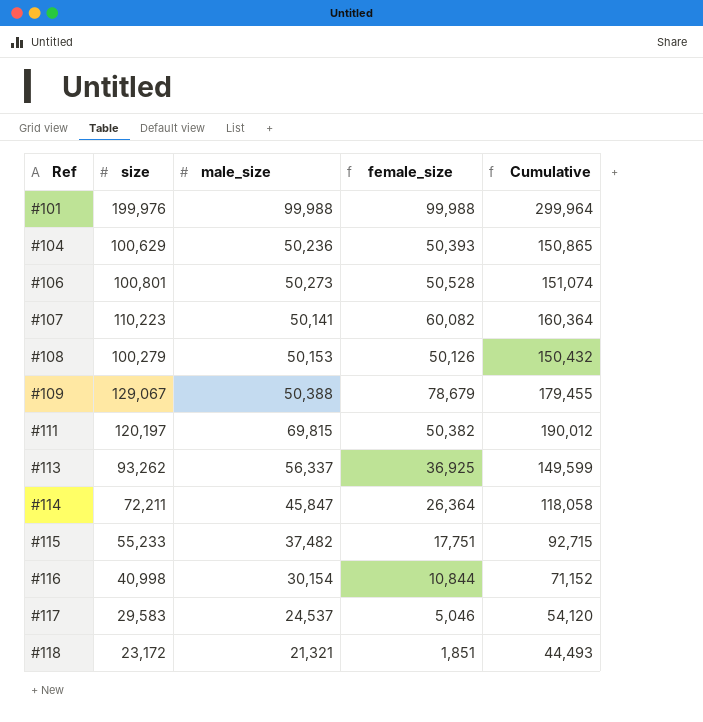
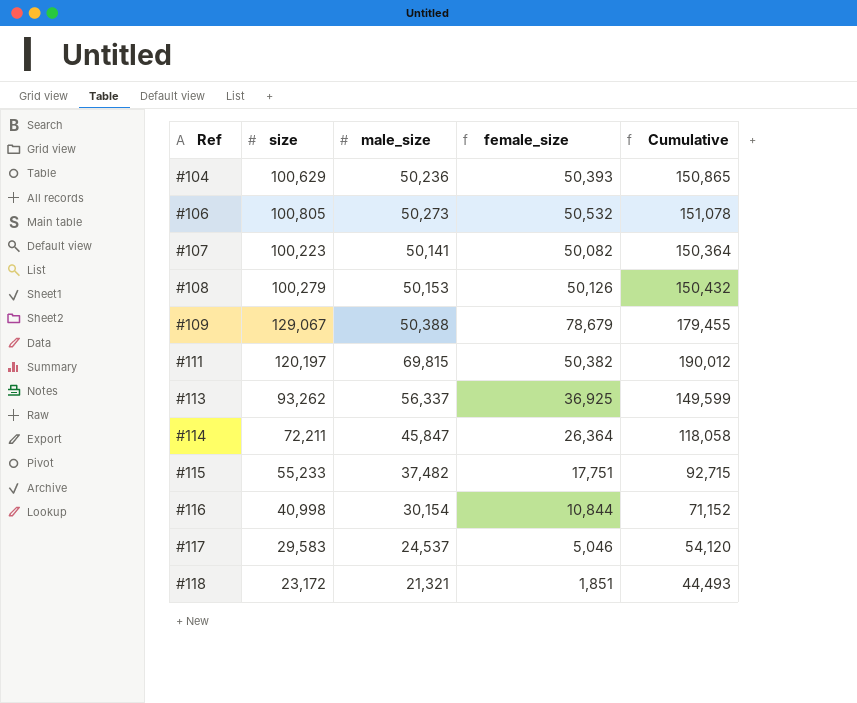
row #101: 199,976 | 99,988 | 99,988 | 299,964 -> none
#106 | size: 100,801 -> 100,805
#106 | female_size: 50,528 -> 50,532
#106 | Cumulative: 151,074 -> 151,078
#107 | size: 110,223 -> 100,223
#107 | female_size: 60,082 -> 50,082
#107 | Cumulative: 160,364 -> 150,364

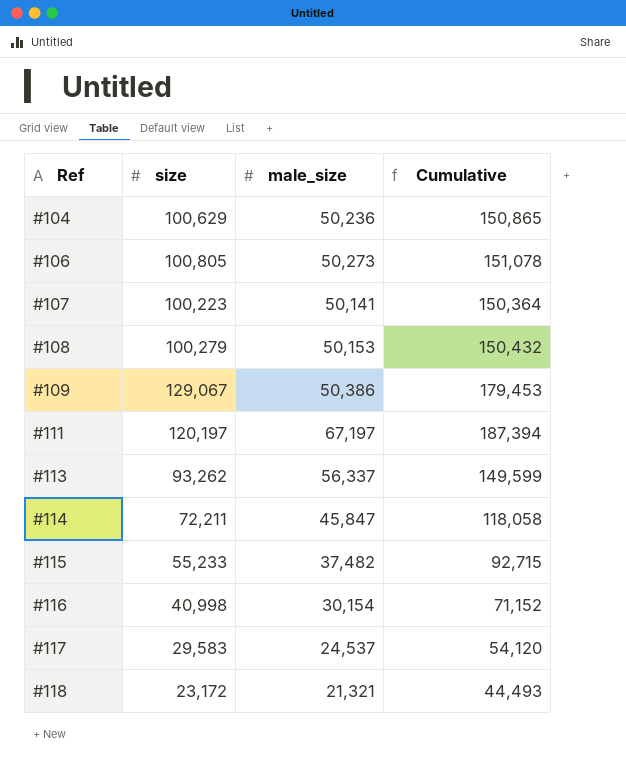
column female_size | formula: [size] - [male_size] -> none
#109 | male_size: 50,388 -> 50,386
#109 | Cumulative: 179,455 -> 179,453
#111 | male_size: 69,815 -> 67,197
#111 | Cumulative: 190,012 -> 187,394

